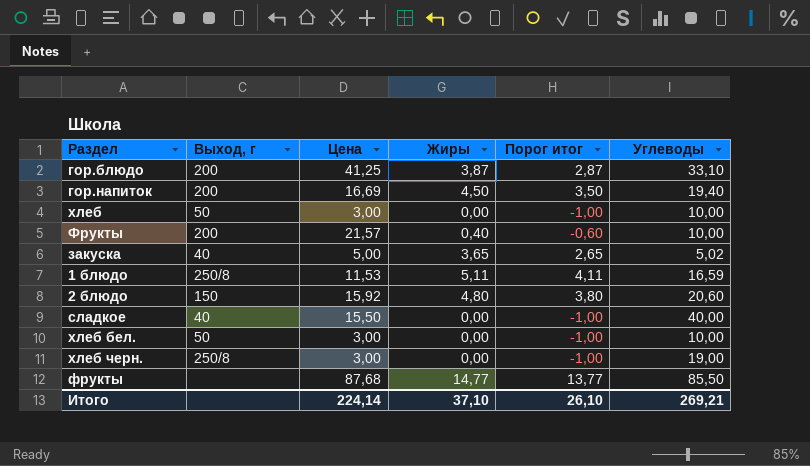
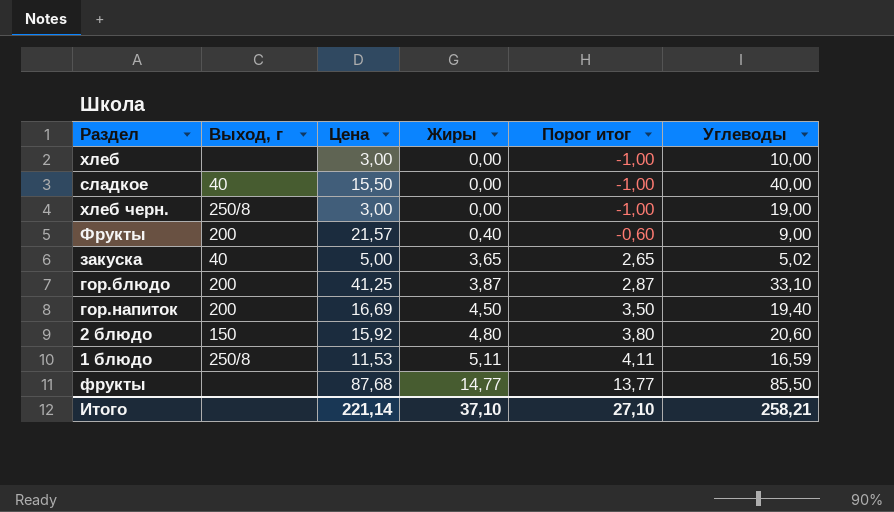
row order: none -> Жиры ascending
row хлеб бел.: 50 | 3,00 | 0,00 | -1,00 | 10,00 -> none
хлеб | Выход, г: 50 -> none
Фрукты | Углеводы: 10,00 -> 9,00
Итого | Цена: 224,14 -> 221,14
Итого | Порог итог: 26,10 -> 27,10
Итого | Углеводы: 269,21 -> 258,21

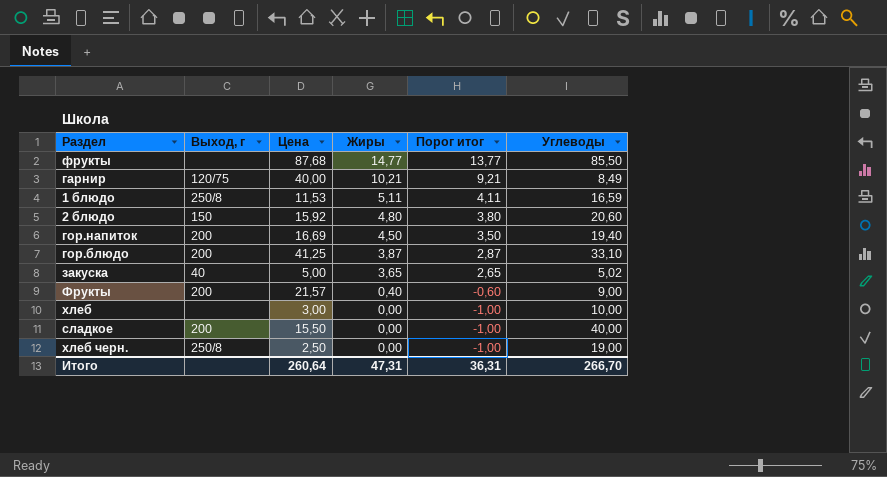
row order: Жиры ascending -> Жиры descending
row гарнир: none -> 120/75 | 40,00 | 10,21 | 9,21 | 8,49
сладкое | Выход, г: 40 -> 200
хлеб черн. | Цена: 3,00 -> 2,50
Итого | Цена: 221,14 -> 260,64
Итого | Жиры: 37,10 -> 47,31
Итого | Порог итог: 27,10 -> 36,31
Итого | Углеводы: 258,21 -> 266,70

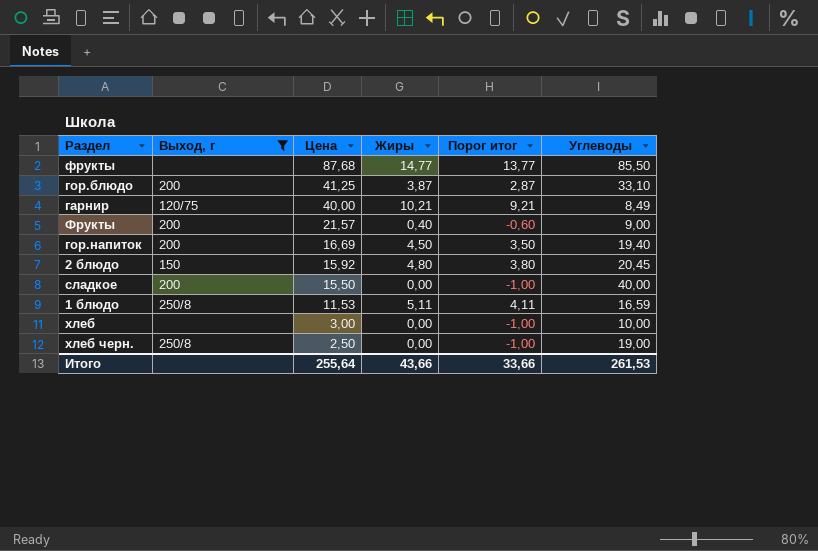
filter: none -> Выход, г != 40
row order: Жиры descending -> Цена descending
2 блюдо | Углеводы: 20,60 -> 20,45
Итого | Цена: 260,64 -> 255,64
Итого | Жиры: 47,31 -> 43,66
Итого | Порог итог: 36,31 -> 33,66
Итого | Углеводы: 266,70 -> 261,53

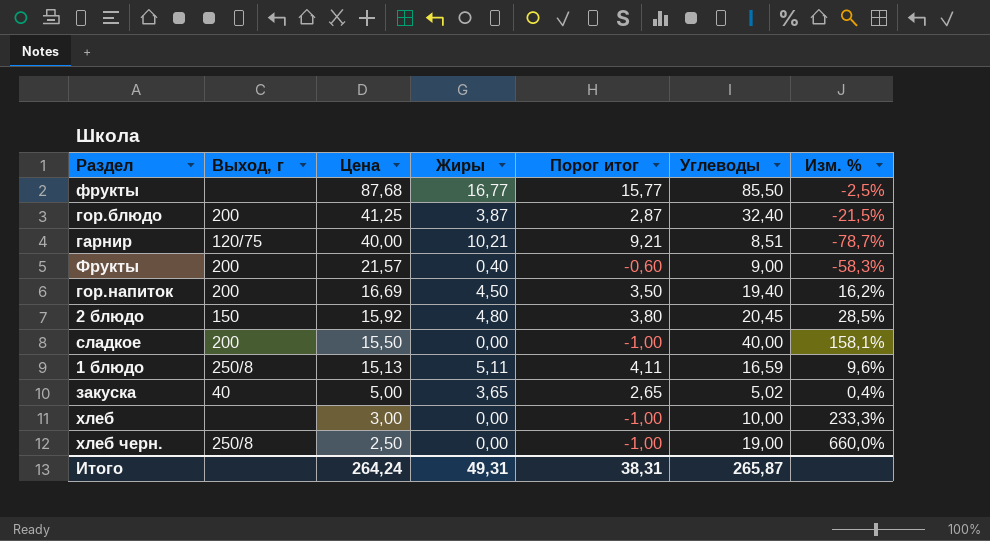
filter: Выход, г != 40 -> none
column Изм. % | formula: none -> ([Углеводы] - [Цена]) / [Цена]
фрукты | Жиры: 14,77 -> 16,77
фрукты | Порог итог: 13,77 -> 15,77
гор.блюдо | Углеводы: 33,10 -> 32,40
гарнир | Углеводы: 8,49 -> 8,51
1 блюдо | Цена: 11,53 -> 15,13
Итого | Цена: 255,64 -> 264,24
Итого | Жиры: 43,66 -> 49,31
Итого | Порог итог: 33,66 -> 38,31
Итого | Углеводы: 261,53 -> 265,87

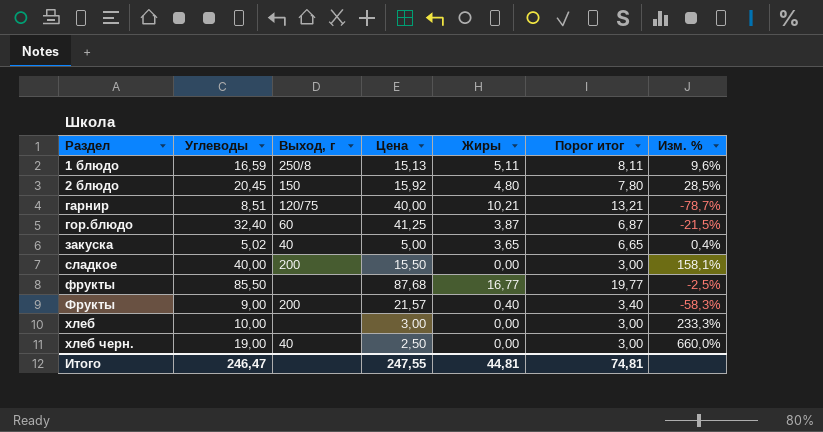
row order: Цена descending -> Раздел ascending
column Углеводы | position: 6 -> 2
column Порог итог | formula: [Жиры] - 1 -> [Жиры] + 3
row гор.напиток: 200 | 16,69 | 4,50 | 3,50 | 19,40 | 16,2% -> none
гор.блюдо | Выход, г: 200 -> 60
хлеб черн. | Выход, г: 250/8 -> 40
Итого | Углеводы: 265,87 -> 246,47
Итого | Цена: 264,24 -> 247,55
Итого | Жиры: 49,31 -> 44,81
Итого | Порог итог: 38,31 -> 74,81

